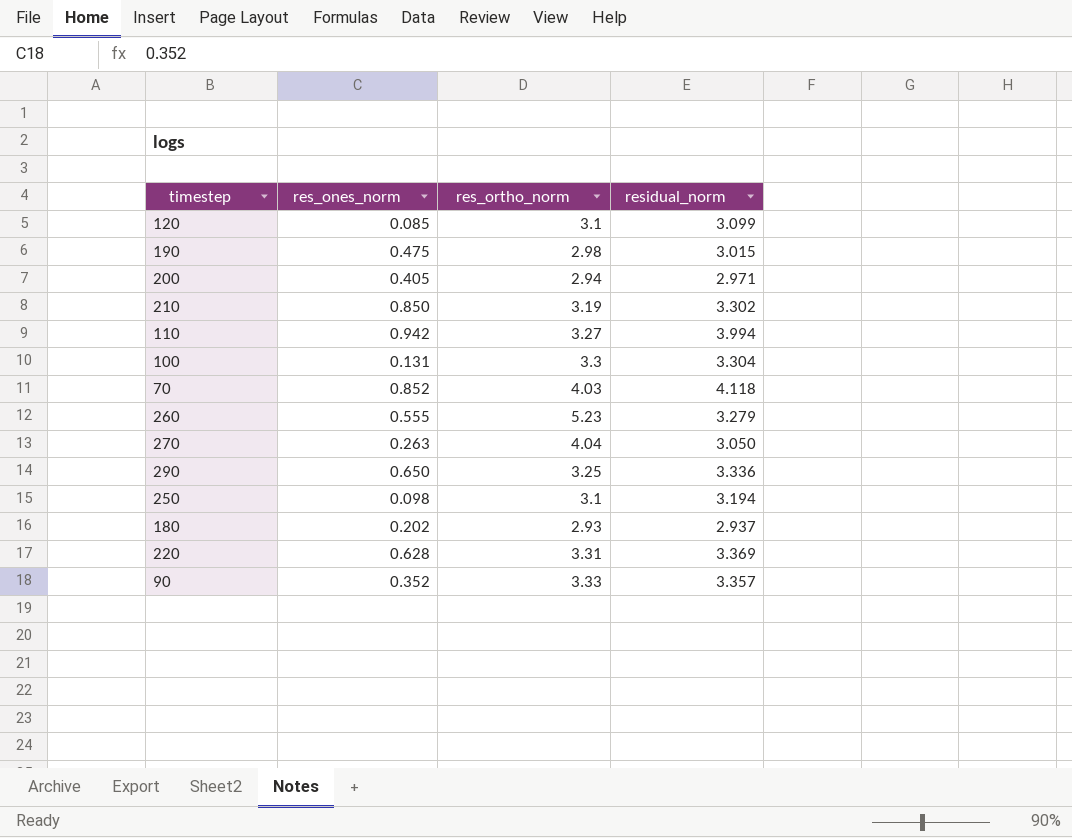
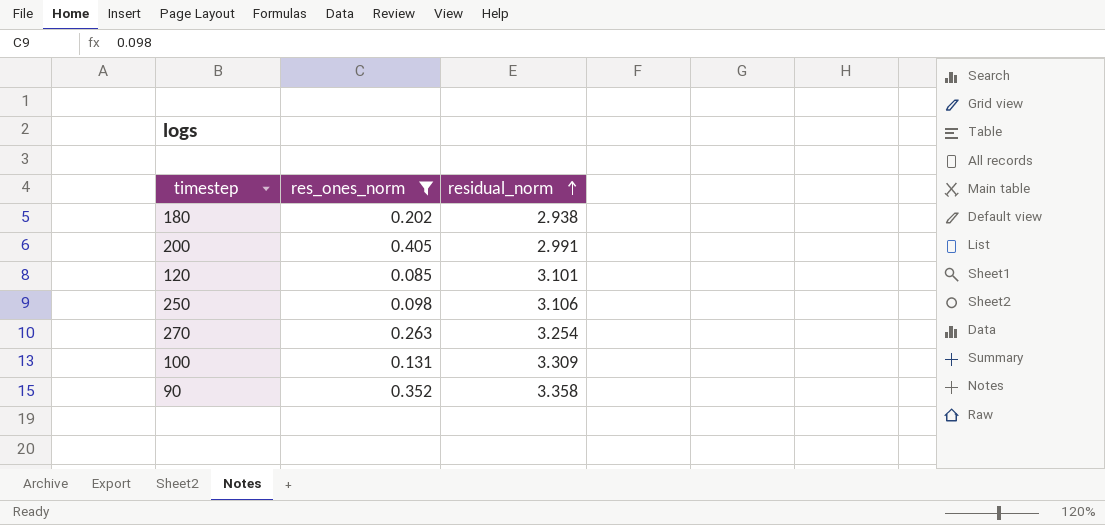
filter: none -> res_ones_norm <= 0.405
row order: none -> residual_norm ascending
column res_ortho_norm | position: 3 -> none
180 | residual_norm: 2.937 -> 2.938
200 | residual_norm: 2.971 -> 2.991
120 | residual_norm: 3.099 -> 3.101
250 | residual_norm: 3.194 -> 3.106
270 | residual_norm: 3.050 -> 3.254
100 | residual_norm: 3.304 -> 3.309
90 | residual_norm: 3.357 -> 3.358

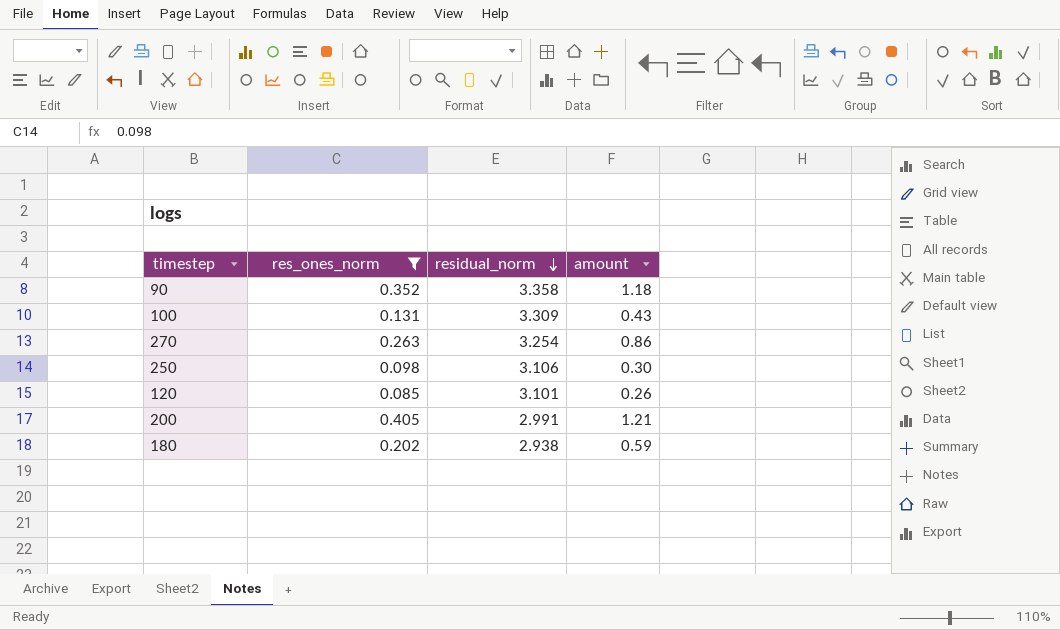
row order: residual_norm ascending -> residual_norm descending
column amount | formula: none -> [res_ones_norm] * [residual_norm]

